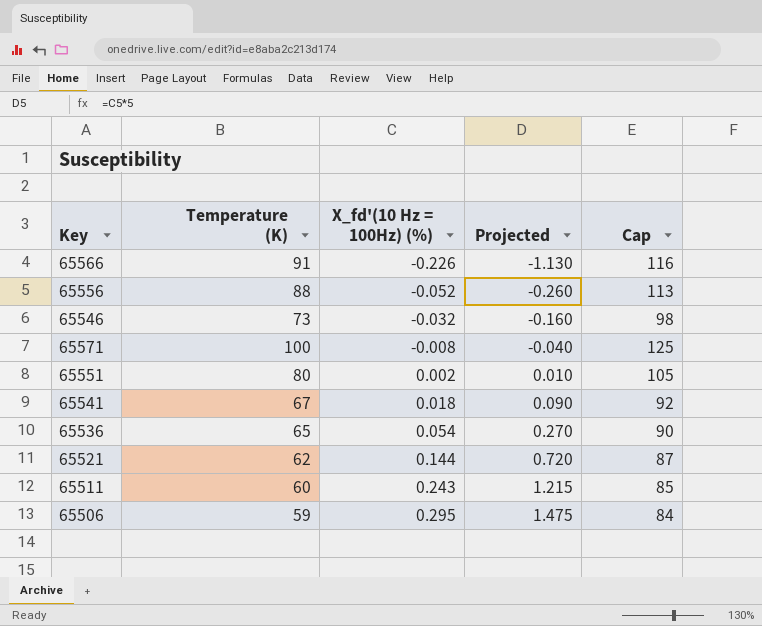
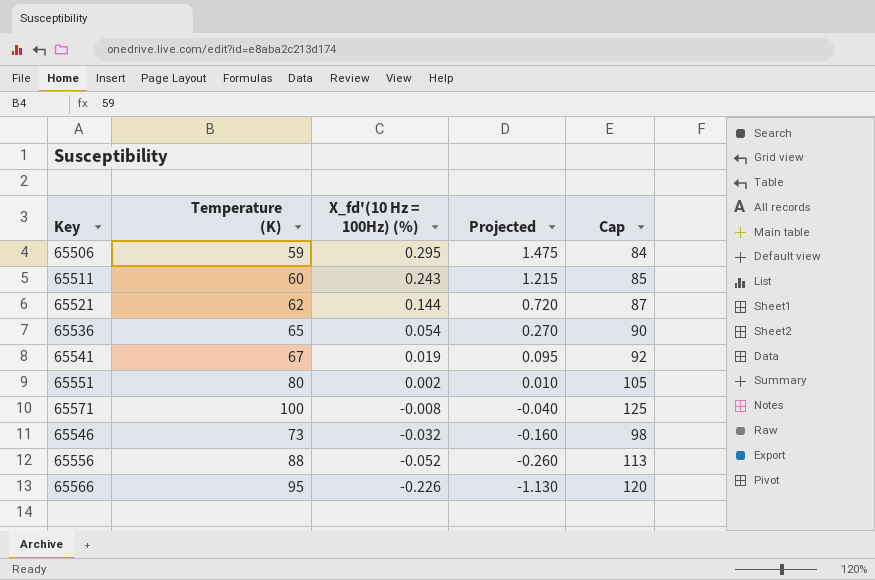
row order: X_fd'(10 Hz = 100Hz) (%) ascending -> X_fd'(10 Hz = 100Hz) (%) descending
65541 | X_fd'(10 Hz = 100Hz) (%): 0.018 -> 0.019
65541 | Projected: 0.090 -> 0.095
65566 | Temperature (K): 91 -> 95
65566 | Cap: 116 -> 120

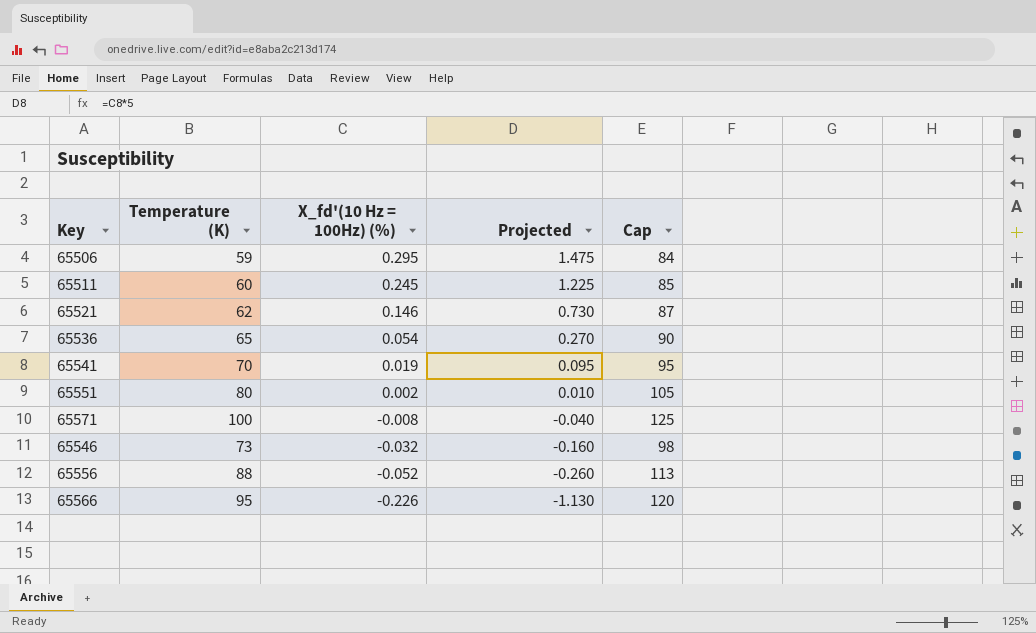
65511 | X_fd'(10 Hz = 100Hz) (%): 0.243 -> 0.245
65511 | Projected: 1.215 -> 1.225
65521 | X_fd'(10 Hz = 100Hz) (%): 0.144 -> 0.146
65521 | Projected: 0.720 -> 0.730
65541 | Temperature (K): 67 -> 70
65541 | Cap: 92 -> 95

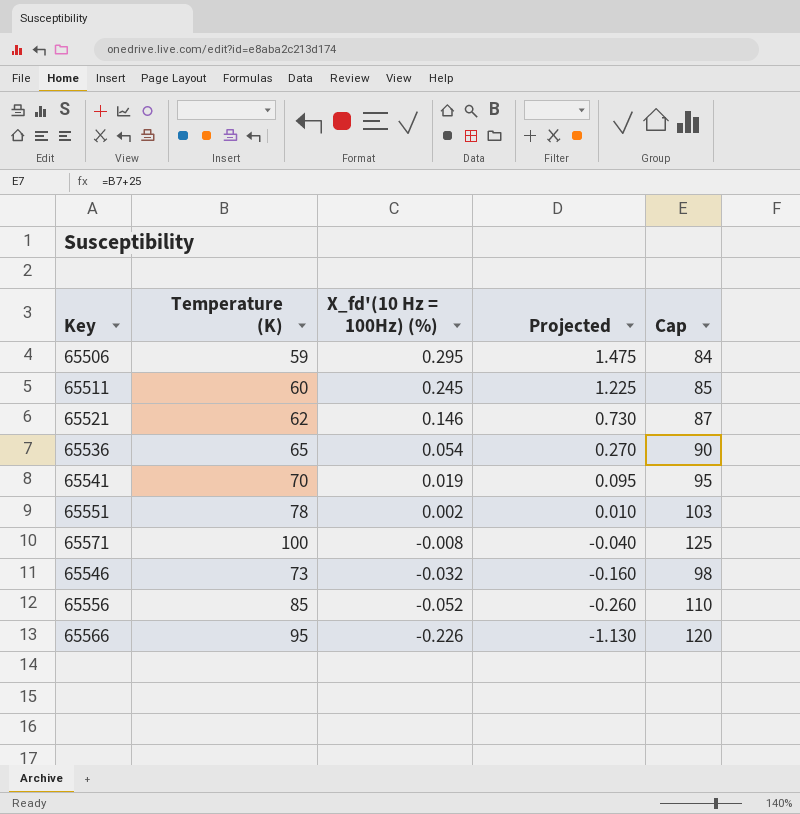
65551 | Temperature (K): 80 -> 78
65551 | Cap: 105 -> 103
65556 | Temperature (K): 88 -> 85
65556 | Cap: 113 -> 110

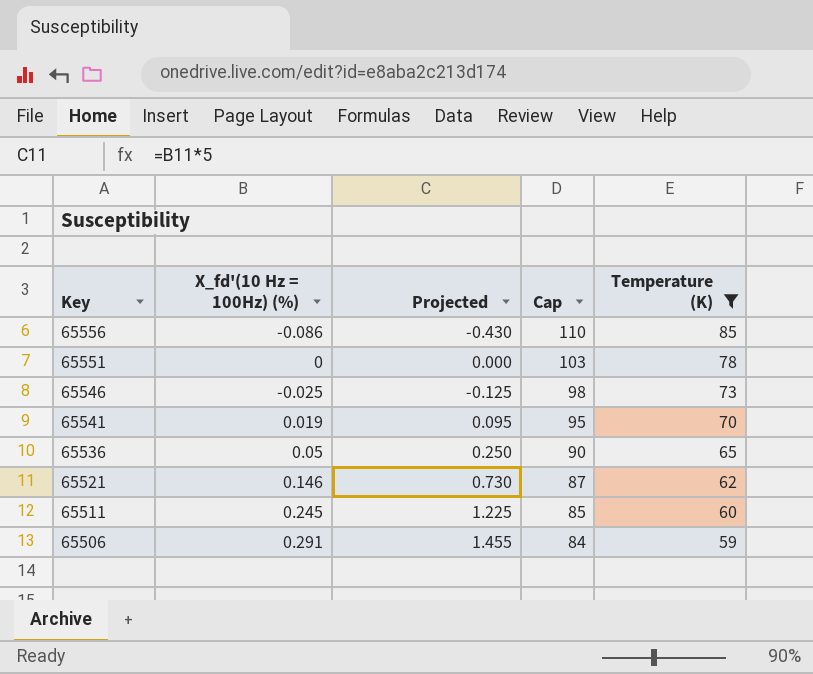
filter: none -> Temperature (K) <= 85
row order: X_fd'(10 Hz = 100Hz) (%) descending -> Key descending
column Temperature (K) | position: 2 -> 5
65556 | X_fd'(10 Hz = 100Hz) (%): -0.052 -> -0.086
65556 | Projected: -0.260 -> -0.430
65551 | X_fd'(10 Hz = 100Hz) (%): 0.002 -> 0
65551 | Projected: 0.010 -> 0.000
65546 | X_fd'(10 Hz = 100Hz) (%): -0.032 -> -0.025
65546 | Projected: -0.160 -> -0.125
65536 | X_fd'(10 Hz = 100Hz) (%): 0.054 -> 0.05
65536 | Projected: 0.270 -> 0.250
65506 | X_fd'(10 Hz = 100Hz) (%): 0.295 -> 0.291
65506 | Projected: 1.475 -> 1.455

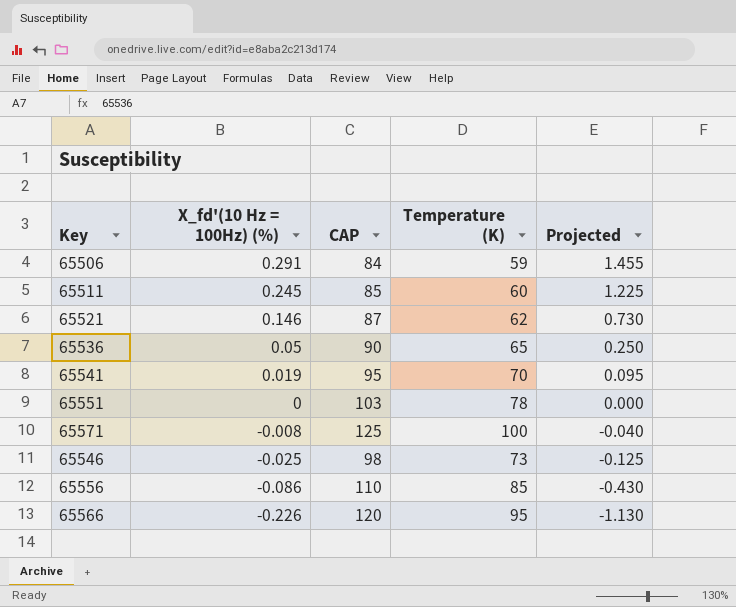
filter: Temperature (K) <= 85 -> none
row order: Key descending -> X_fd'(10 Hz = 100Hz) (%) descending
column name: Cap -> CAP
column Projected | position: 3 -> 5

